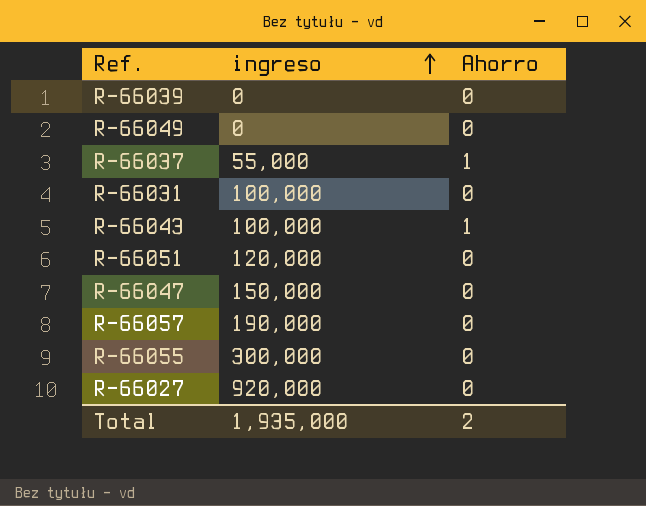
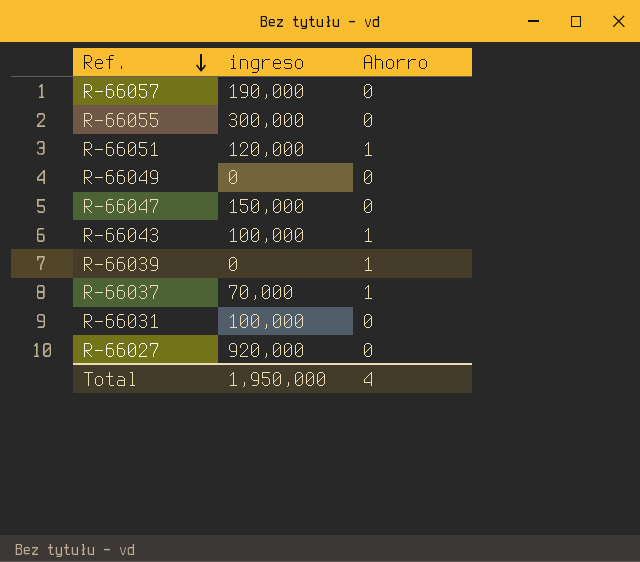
row order: ingreso ascending -> Ref. descending
R-66051 | Ahorro: 0 -> 1
R-66039 | Ahorro: 0 -> 1
R-66037 | ingreso: 55,000 -> 70,000
Total | ingreso: 1,935,000 -> 1,950,000
Total | Ahorro: 2 -> 4

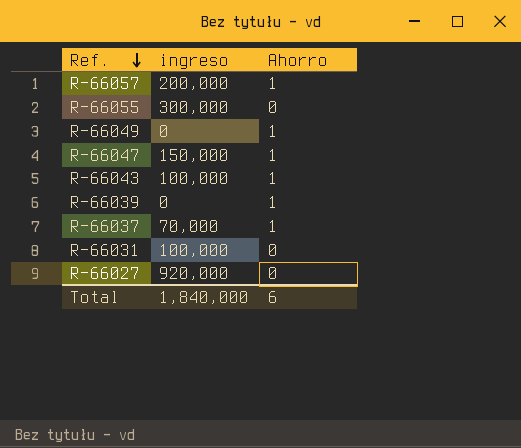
row R-66051: 120,000 | 1 -> none
R-66057 | ingreso: 190,000 -> 200,000
R-66057 | Ahorro: 0 -> 1
R-66049 | Ahorro: 0 -> 1
R-66047 | Ahorro: 0 -> 1
Total | ingreso: 1,950,000 -> 1,840,000
Total | Ahorro: 4 -> 6

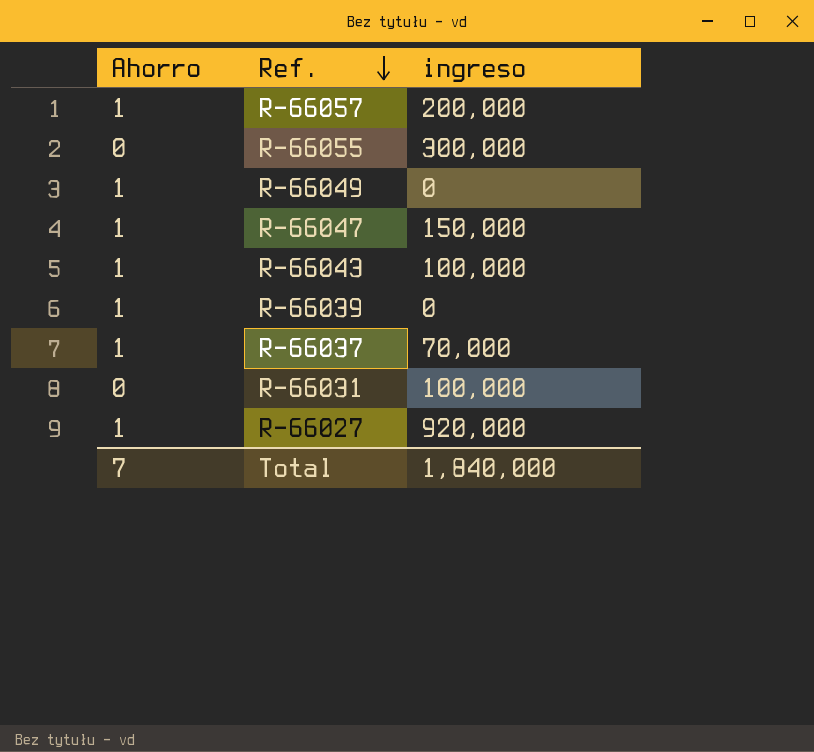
column Ahorro | position: 3 -> 1
R-66027 | Ahorro: 0 -> 1
Total | Ahorro: 6 -> 7

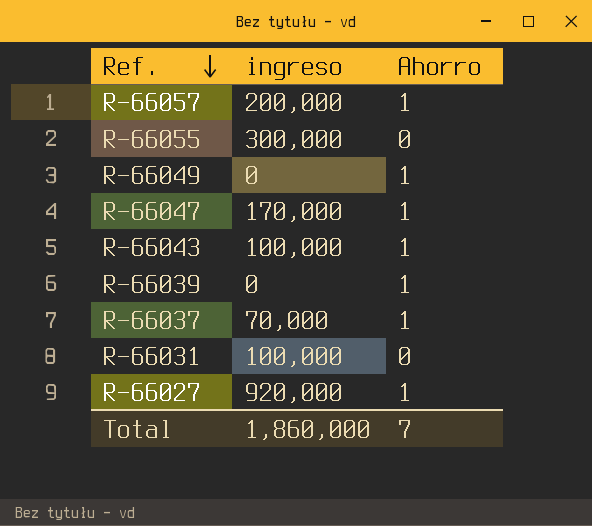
column Ahorro | position: 1 -> 3
R-66047 | ingreso: 150,000 -> 170,000
Total | ingreso: 1,840,000 -> 1,860,000

